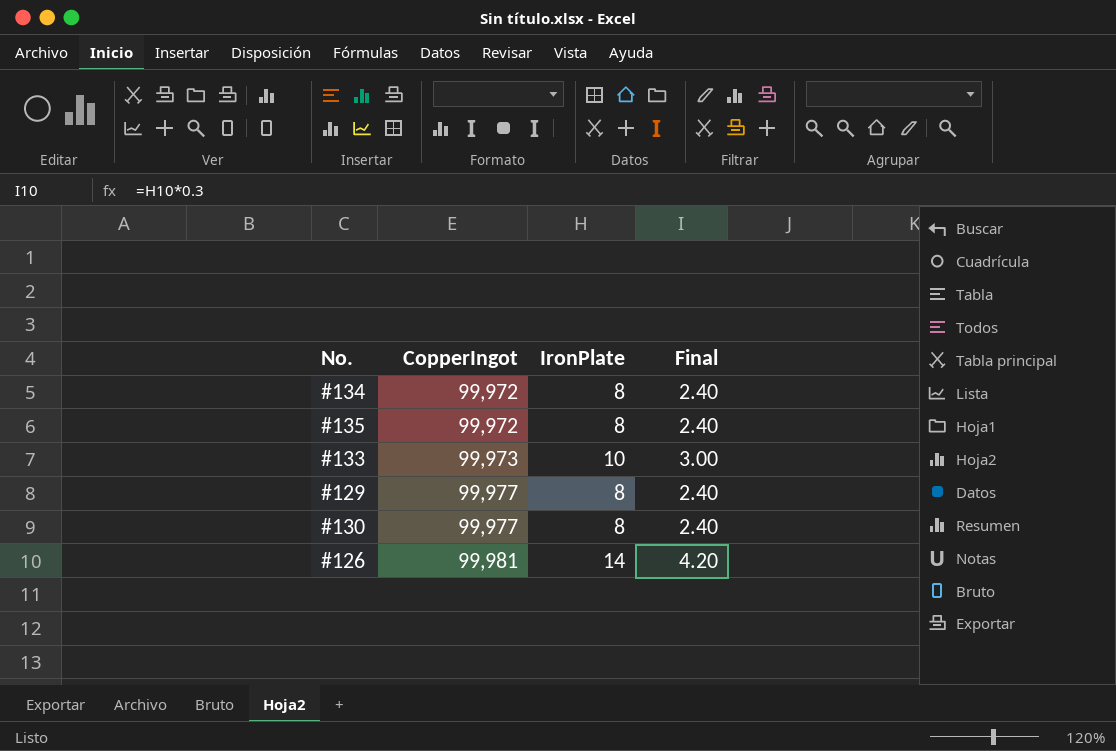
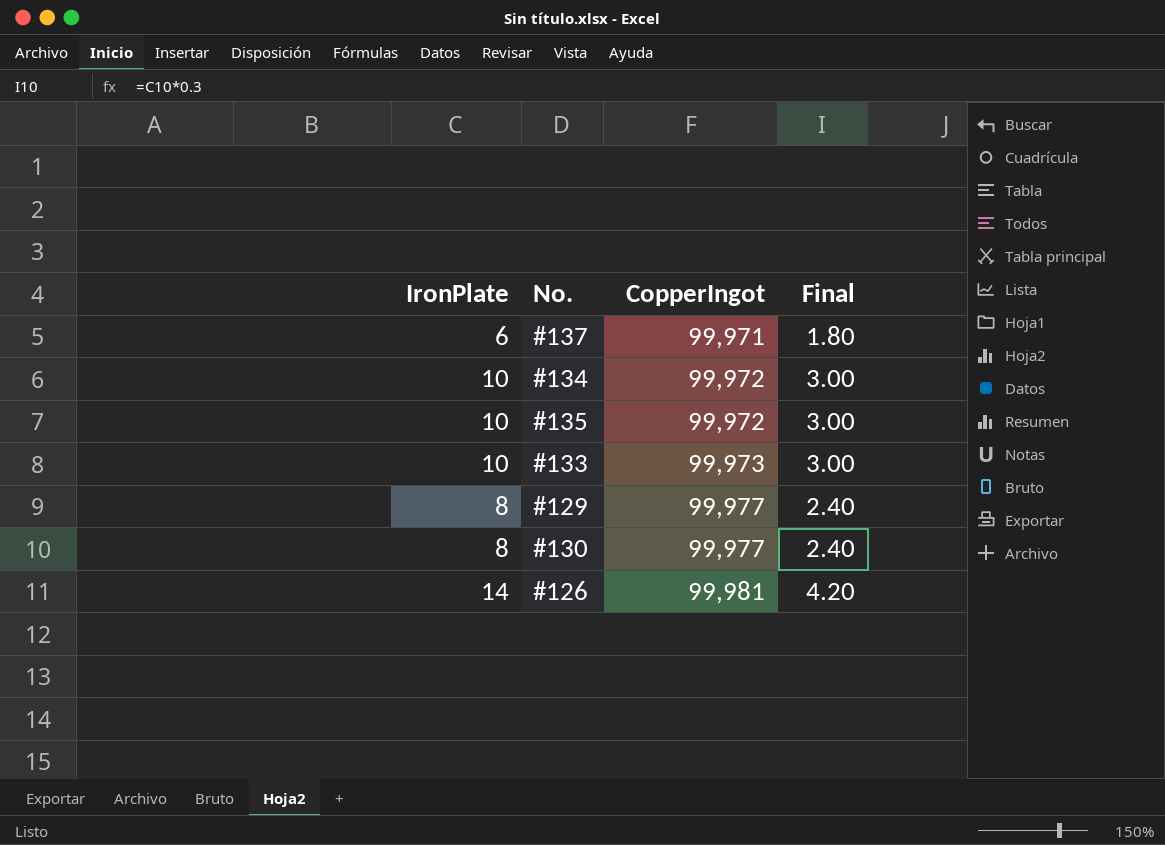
column IronPlate | position: 3 -> 1
row #137: none -> 6 | 99,971 | 1.80
#134 | IronPlate: 8 -> 10
#134 | Final: 2.40 -> 3.00
#135 | IronPlate: 8 -> 10
#135 | Final: 2.40 -> 3.00

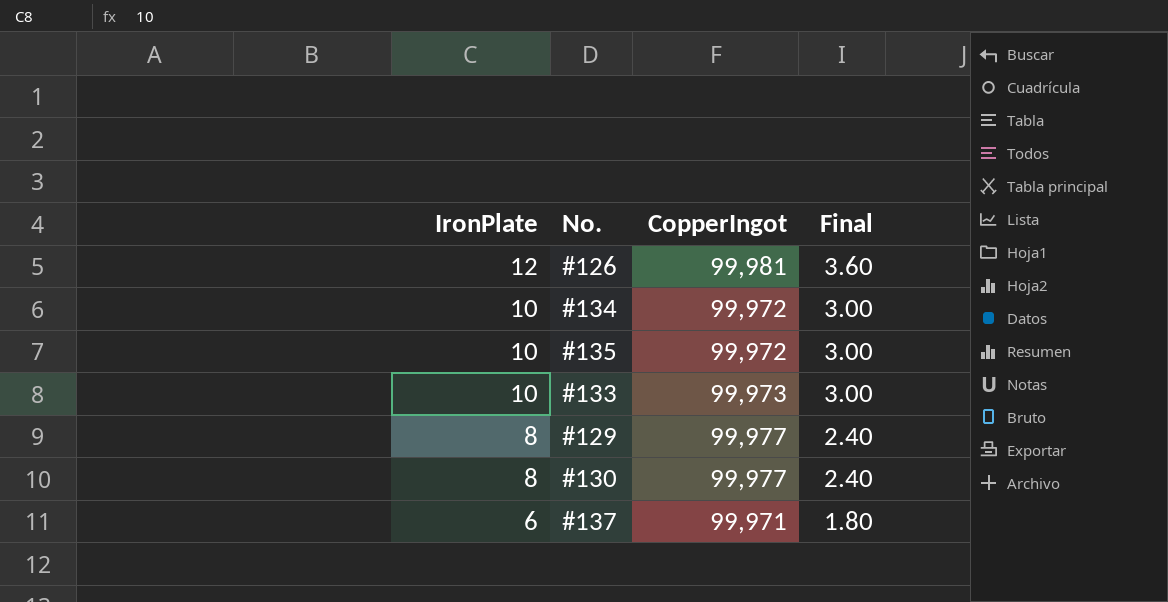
row order: CopperIngot ascending -> IronPlate descending
#126 | IronPlate: 14 -> 12
#126 | Final: 4.20 -> 3.60

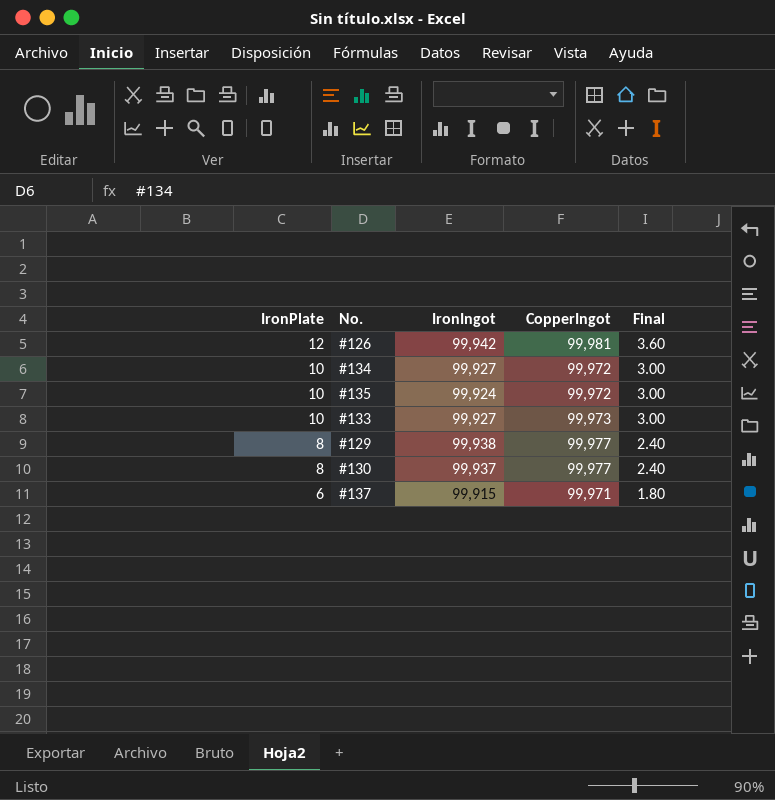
column IronIngot | position: none -> 3

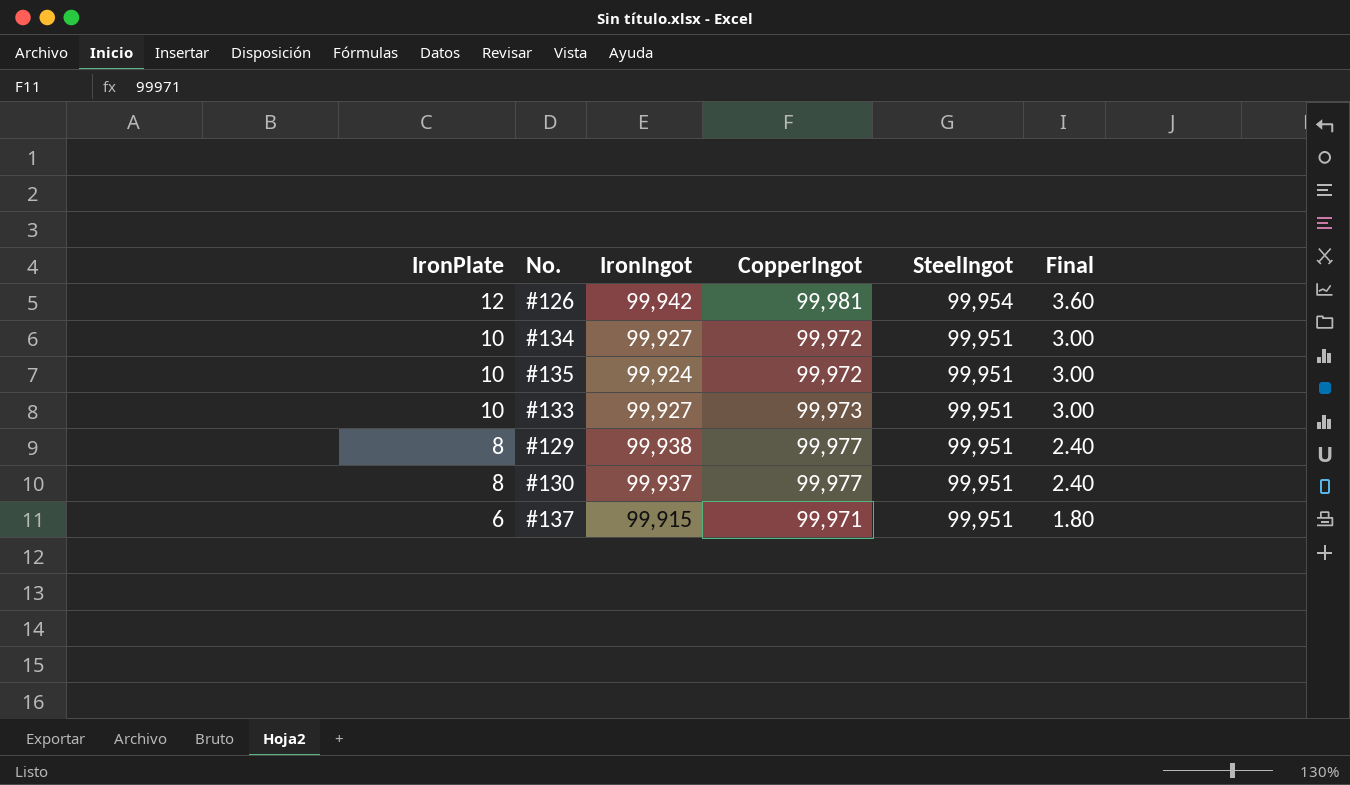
column SteelIngot | position: none -> 5

